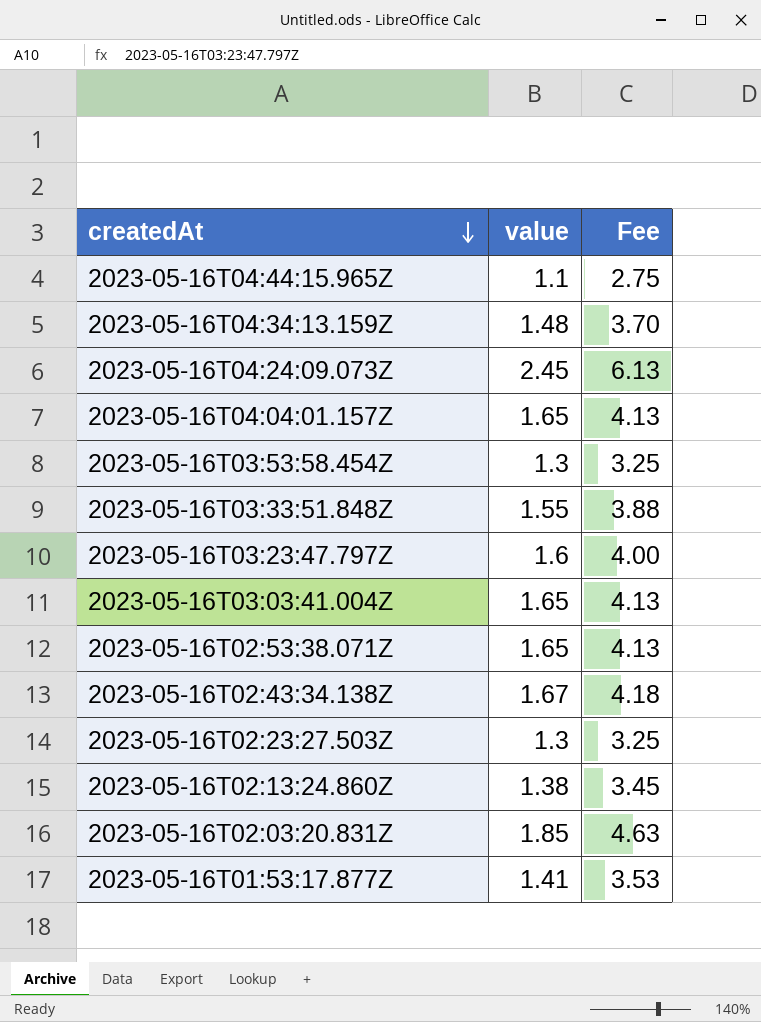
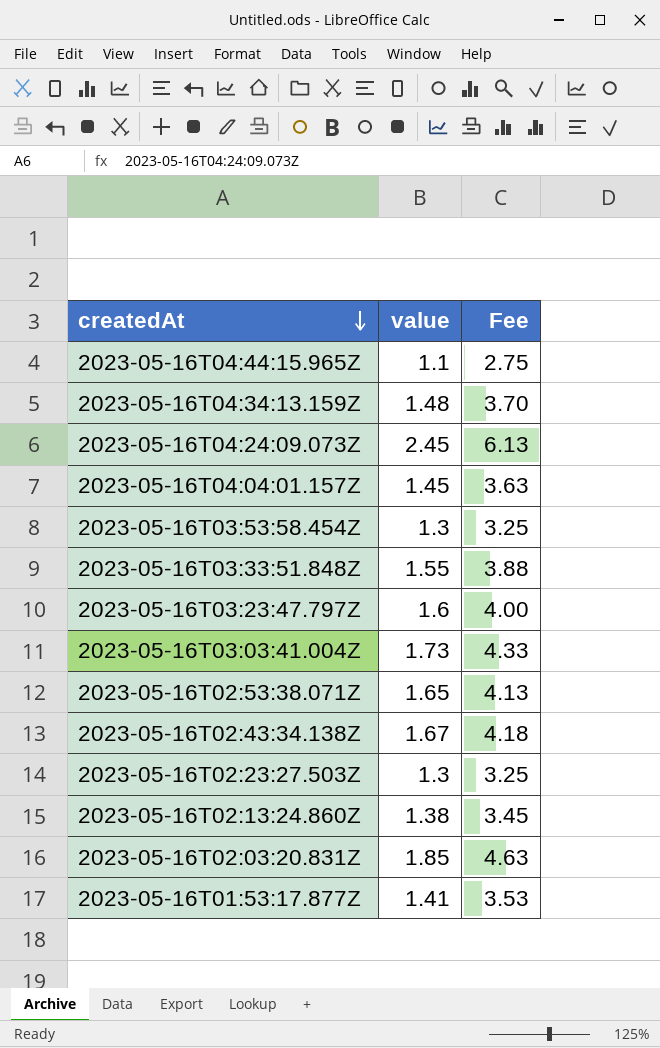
2023-05-16T04:04:01.157Z | value: 1.65 -> 1.45
2023-05-16T04:04:01.157Z | Fee: 4.13 -> 3.63
2023-05-16T03:03:41.004Z | value: 1.65 -> 1.73
2023-05-16T03:03:41.004Z | Fee: 4.13 -> 4.33

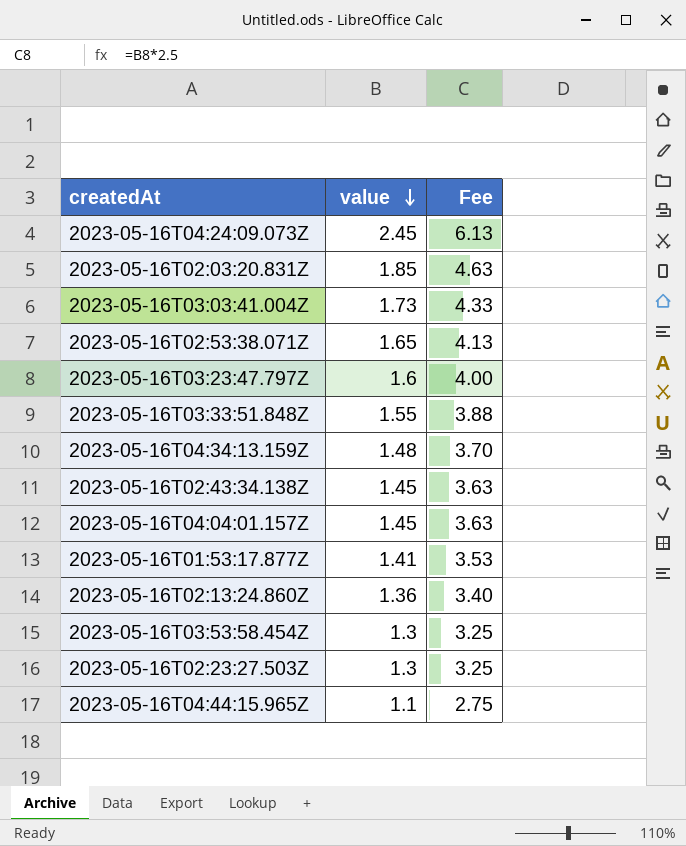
row order: createdAt descending -> value descending
2023-05-16T02:43:34.138Z | value: 1.67 -> 1.45
2023-05-16T02:43:34.138Z | Fee: 4.18 -> 3.63
2023-05-16T02:13:24.860Z | value: 1.38 -> 1.36
2023-05-16T02:13:24.860Z | Fee: 3.45 -> 3.40

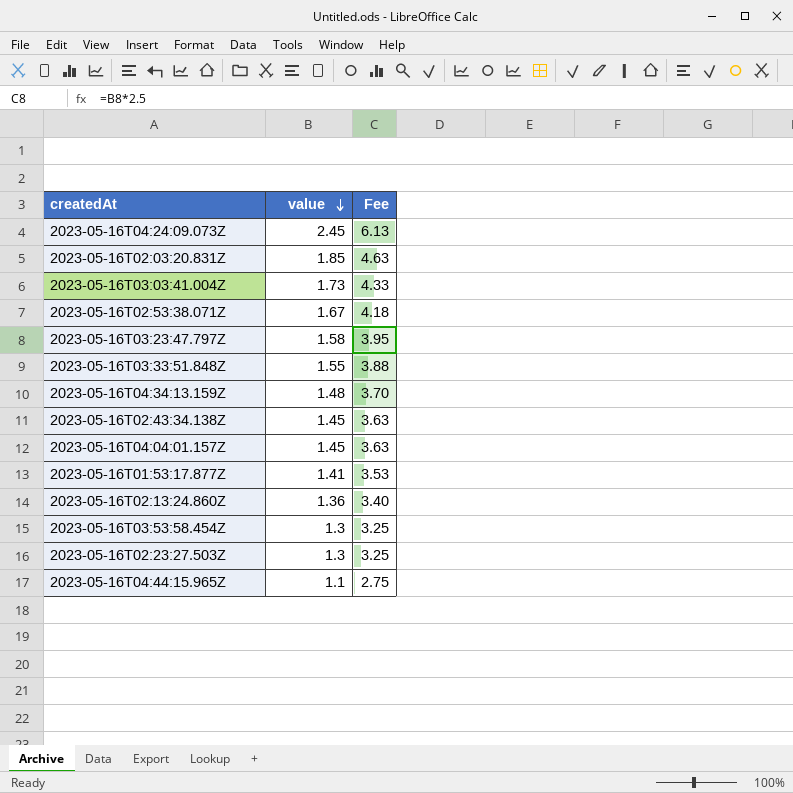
2023-05-16T02:53:38.071Z | value: 1.65 -> 1.67
2023-05-16T02:53:38.071Z | Fee: 4.13 -> 4.18
2023-05-16T03:23:47.797Z | value: 1.6 -> 1.58
2023-05-16T03:23:47.797Z | Fee: 4.00 -> 3.95

